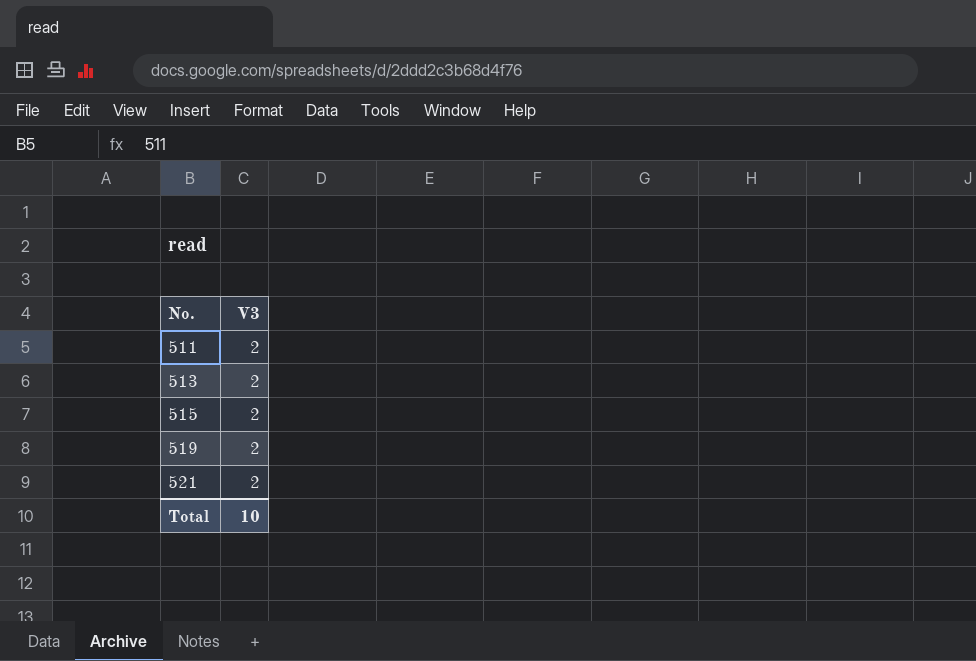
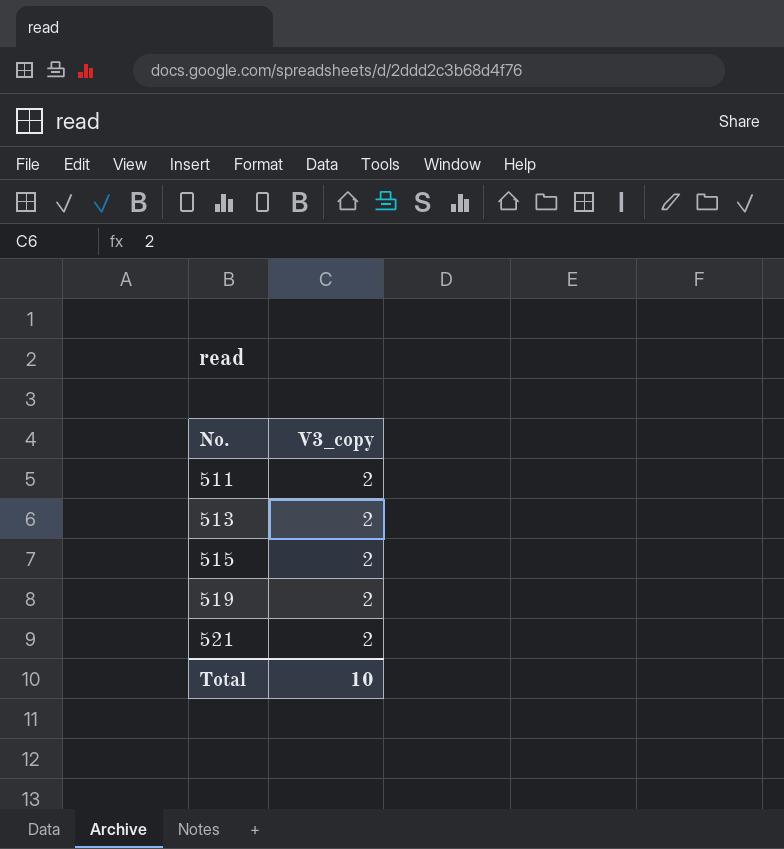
column name: V3 -> V3_copy

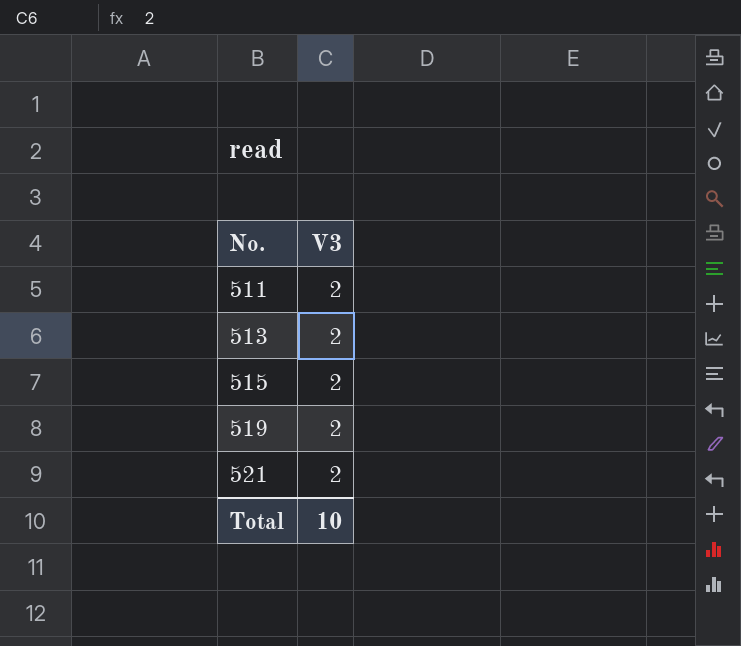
column name: V3_copy -> V3

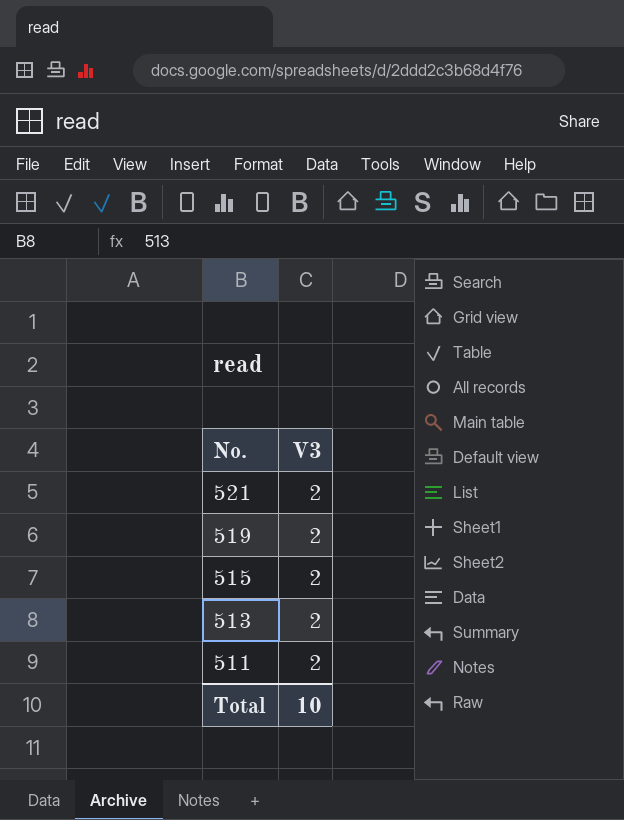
row order: No. ascending -> No. descending

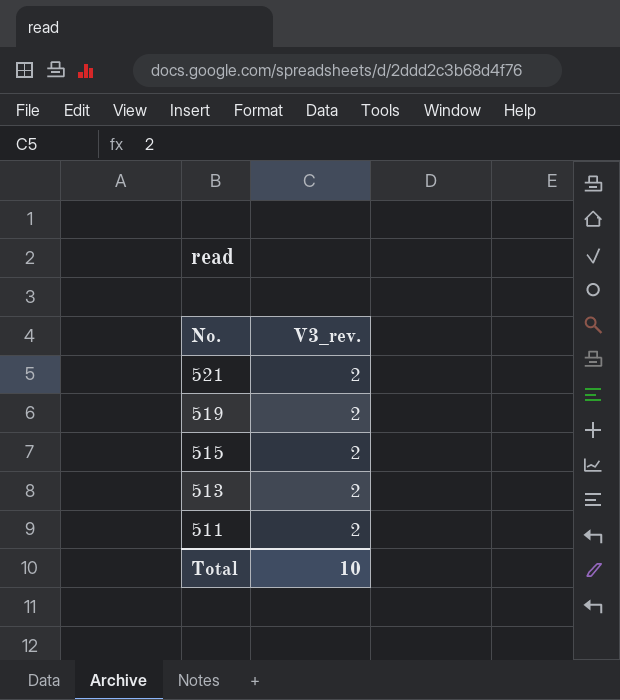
column name: V3 -> V3_rev.

